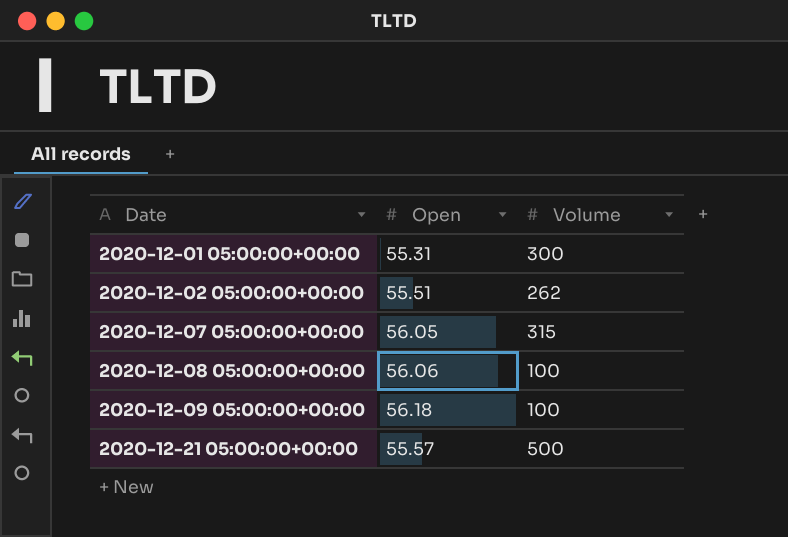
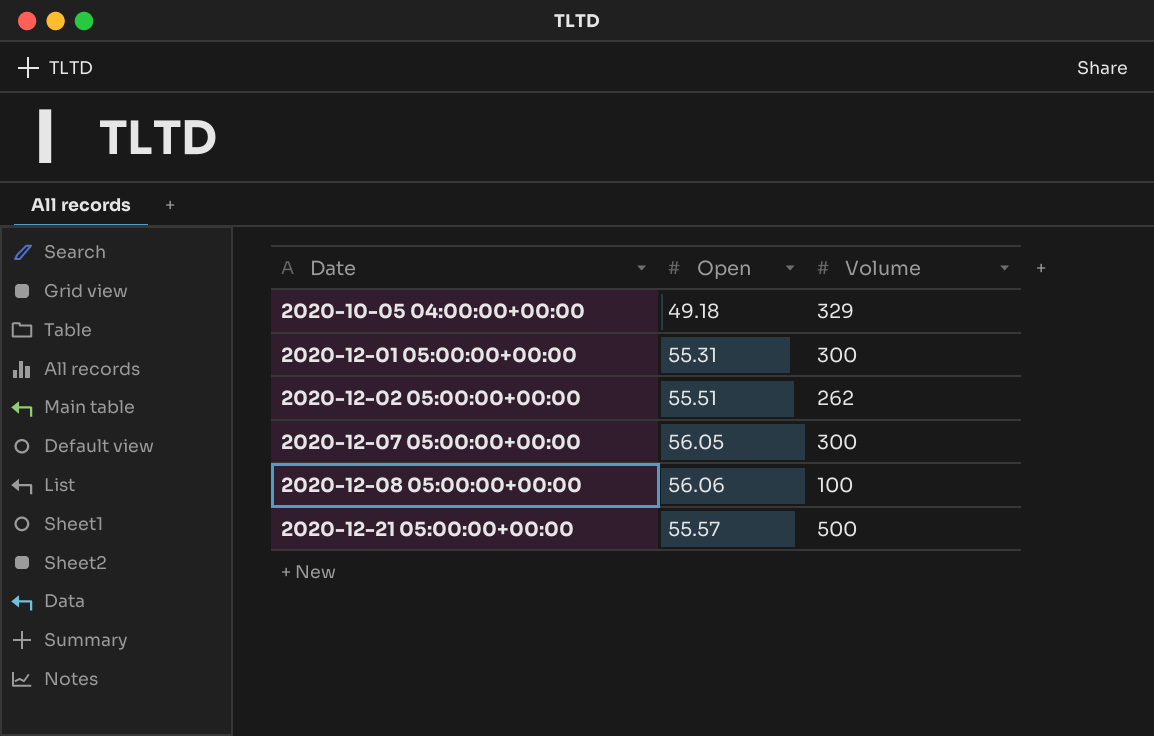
row 2020-12-09 05:00:00+00:00: 56.18 | 100 -> none
row 2020-10-05 04:00:00+00:00: none -> 49.18 | 329
2020-12-07 05:00:00+00:00 | Volume: 315 -> 300

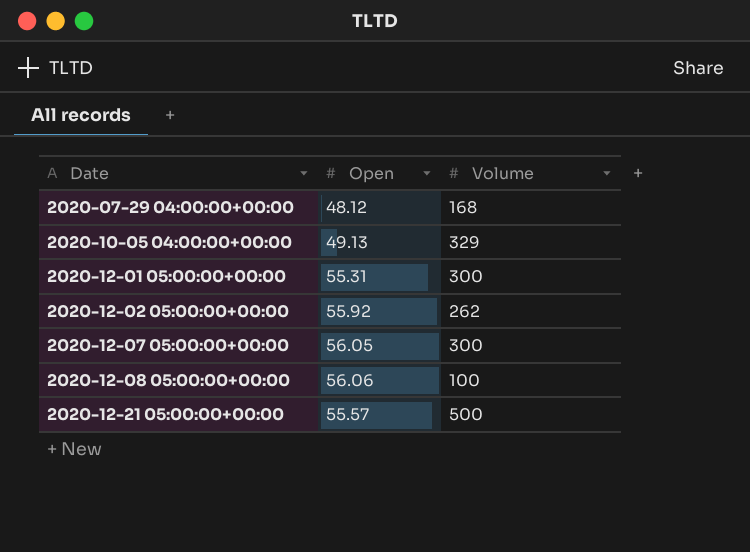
row 2020-07-29 04:00:00+00:00: none -> 48.12 | 168
2020-10-05 04:00:00+00:00 | Open: 49.18 -> 49.13
2020-12-02 05:00:00+00:00 | Open: 55.51 -> 55.92

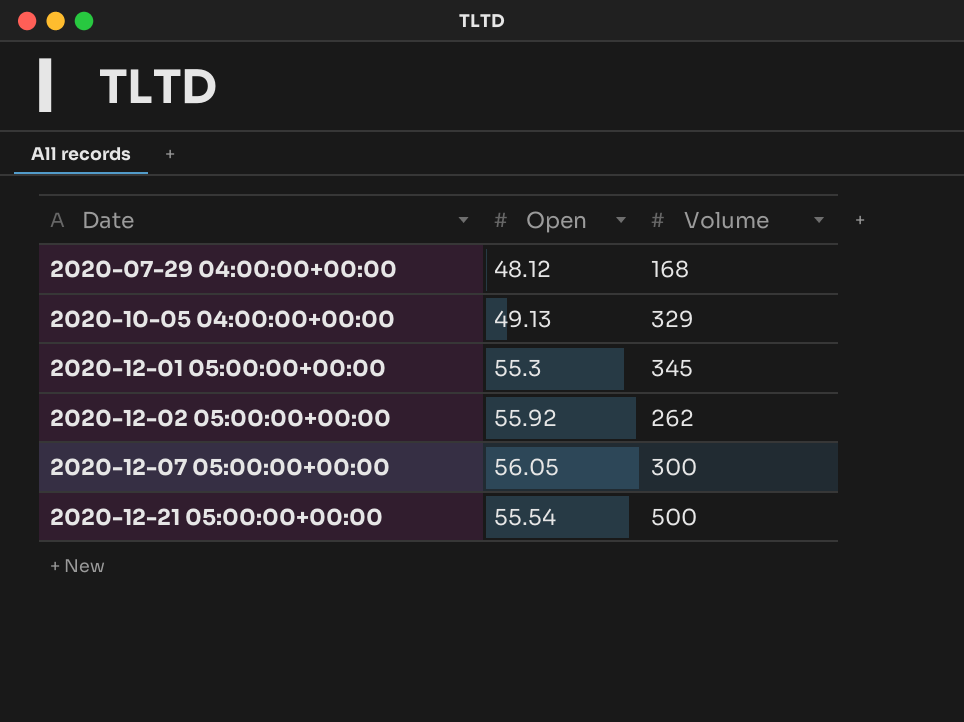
row 2020-12-08 05:00:00+00:00: 56.06 | 100 -> none
2020-12-01 05:00:00+00:00 | Open: 55.31 -> 55.3
2020-12-01 05:00:00+00:00 | Volume: 300 -> 345
2020-12-21 05:00:00+00:00 | Open: 55.57 -> 55.54

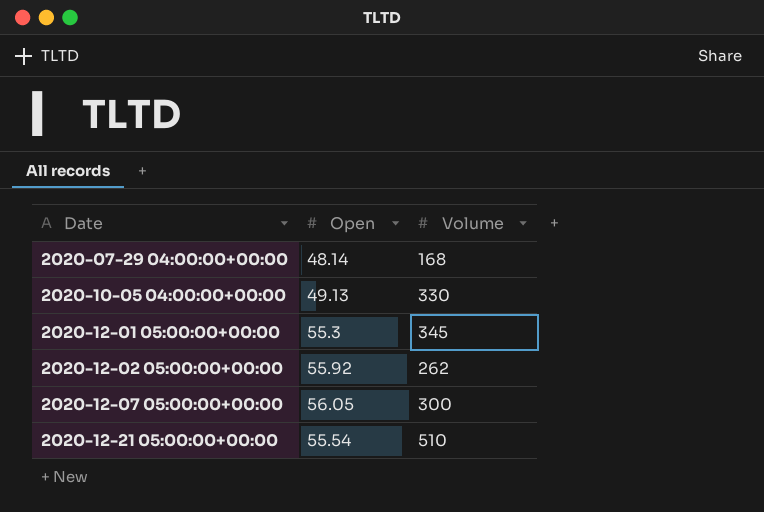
2020-07-29 04:00:00+00:00 | Open: 48.12 -> 48.14
2020-10-05 04:00:00+00:00 | Volume: 329 -> 330
2020-12-21 05:00:00+00:00 | Volume: 500 -> 510

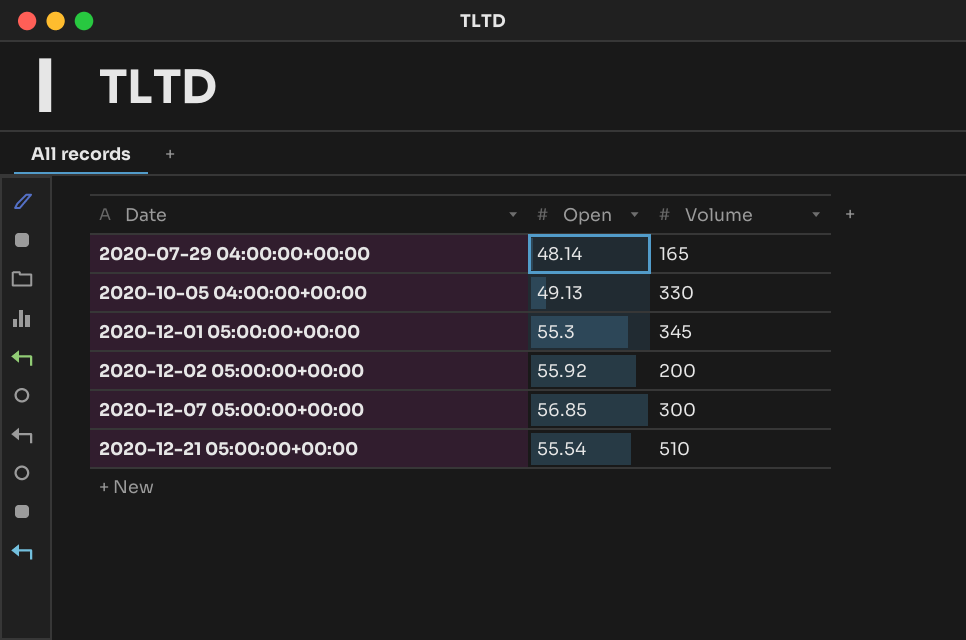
2020-07-29 04:00:00+00:00 | Volume: 168 -> 165
2020-12-02 05:00:00+00:00 | Volume: 262 -> 200
2020-12-07 05:00:00+00:00 | Open: 56.05 -> 56.85

